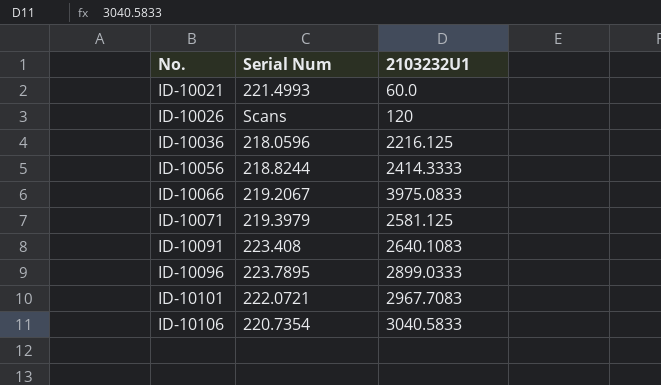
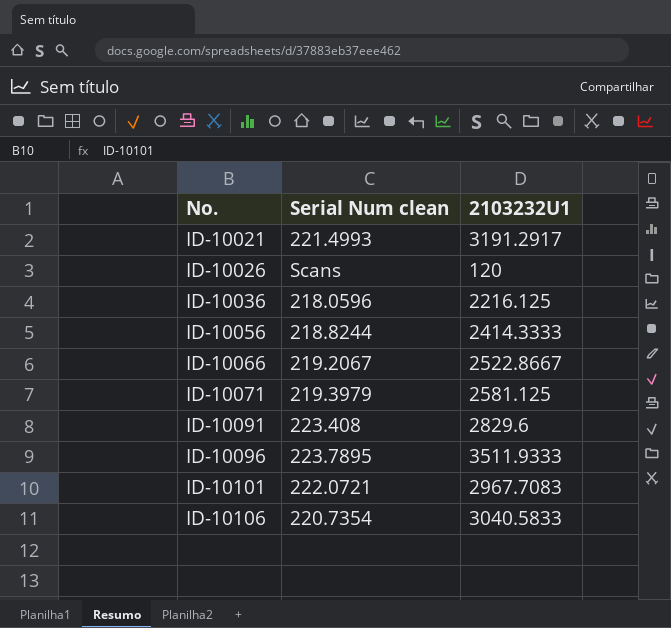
column name: Serial Num -> Serial Num clean
ID-10021 | 2103232U1: 60.0 -> 3191.2917
ID-10066 | 2103232U1: 3975.0833 -> 2522.8667
ID-10091 | 2103232U1: 2640.1083 -> 2829.6
ID-10096 | 2103232U1: 2899.0333 -> 3511.9333

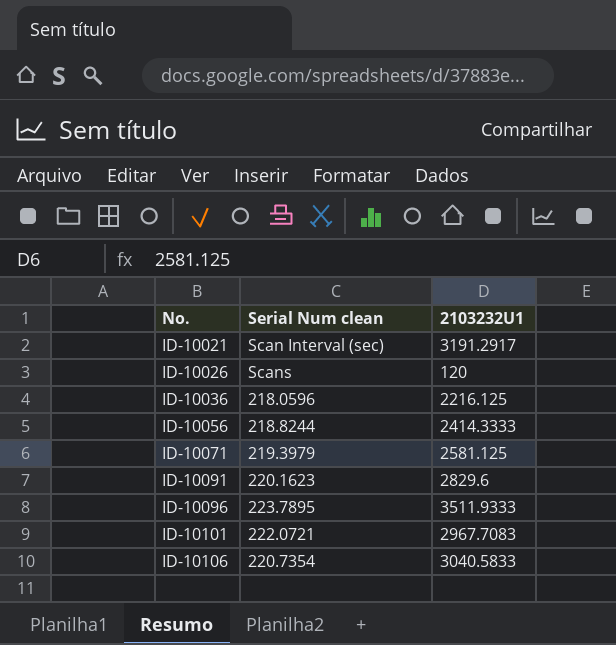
row ID-10066: 219.2067 | 2522.8667 -> none
ID-10021 | Serial Num clean: 221.4993 -> Scan Interval (sec)
ID-10091 | Serial Num clean: 223.408 -> 220.1623

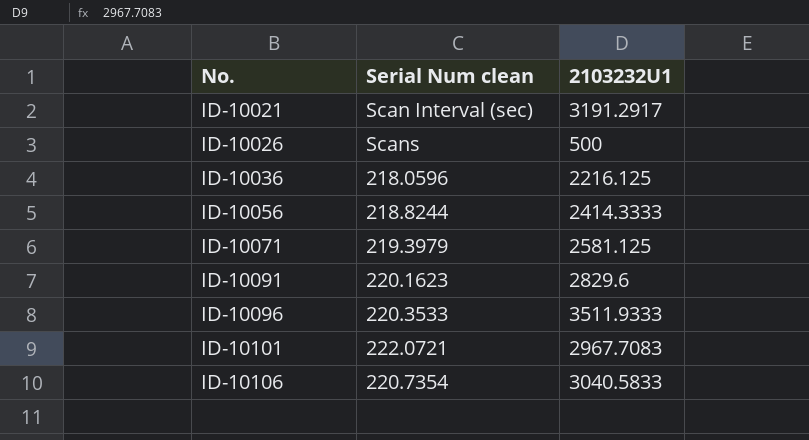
ID-10026 | 2103232U1: 120 -> 500
ID-10096 | Serial Num clean: 223.7895 -> 220.3533

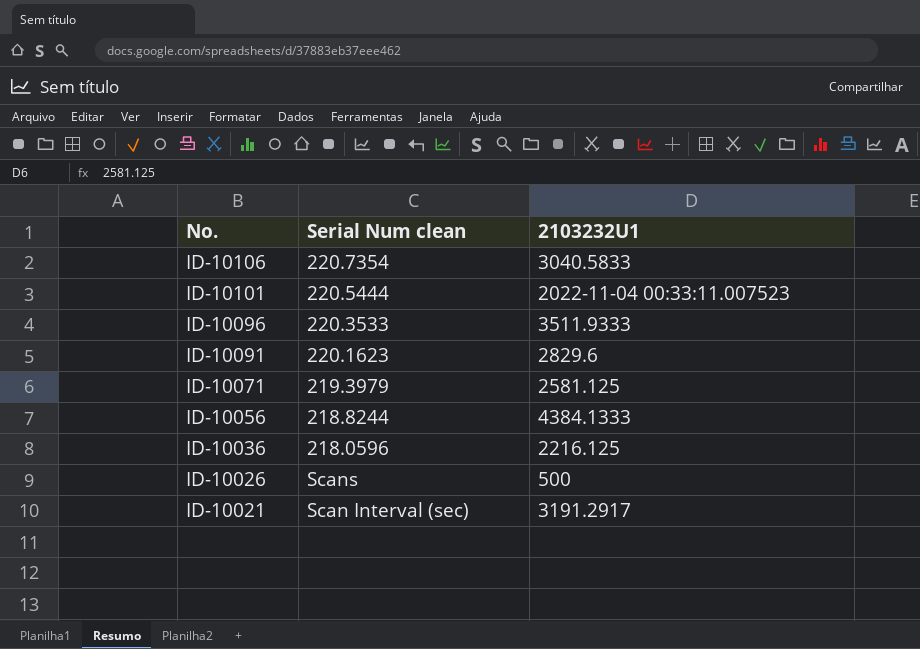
row order: No. ascending -> No. descending
ID-10101 | Serial Num clean: 222.0721 -> 220.5444
ID-10101 | 2103232U1: 2967.7083 -> 2022-11-04 00:33:11.007523
ID-10056 | 2103232U1: 2414.3333 -> 4384.1333

